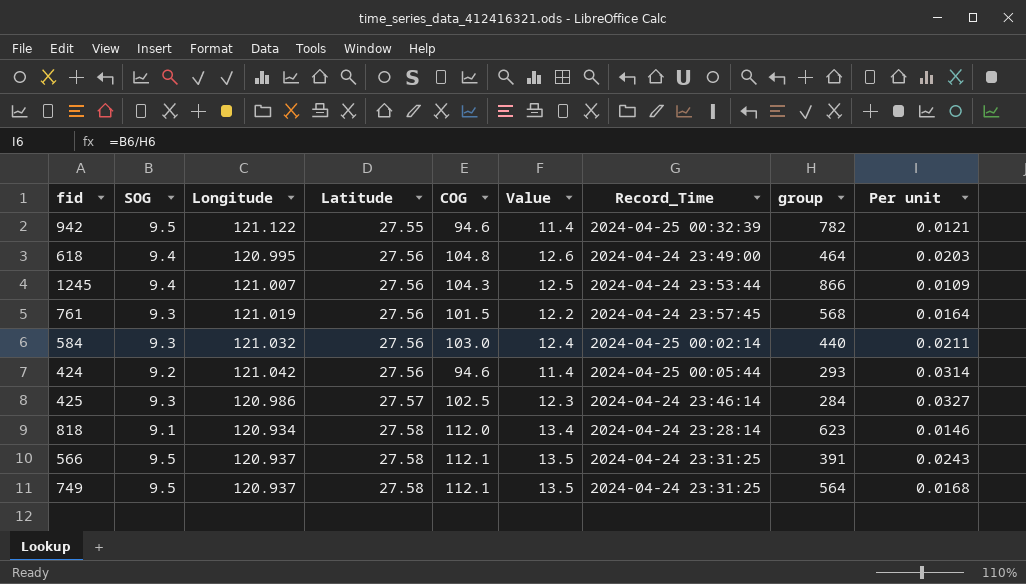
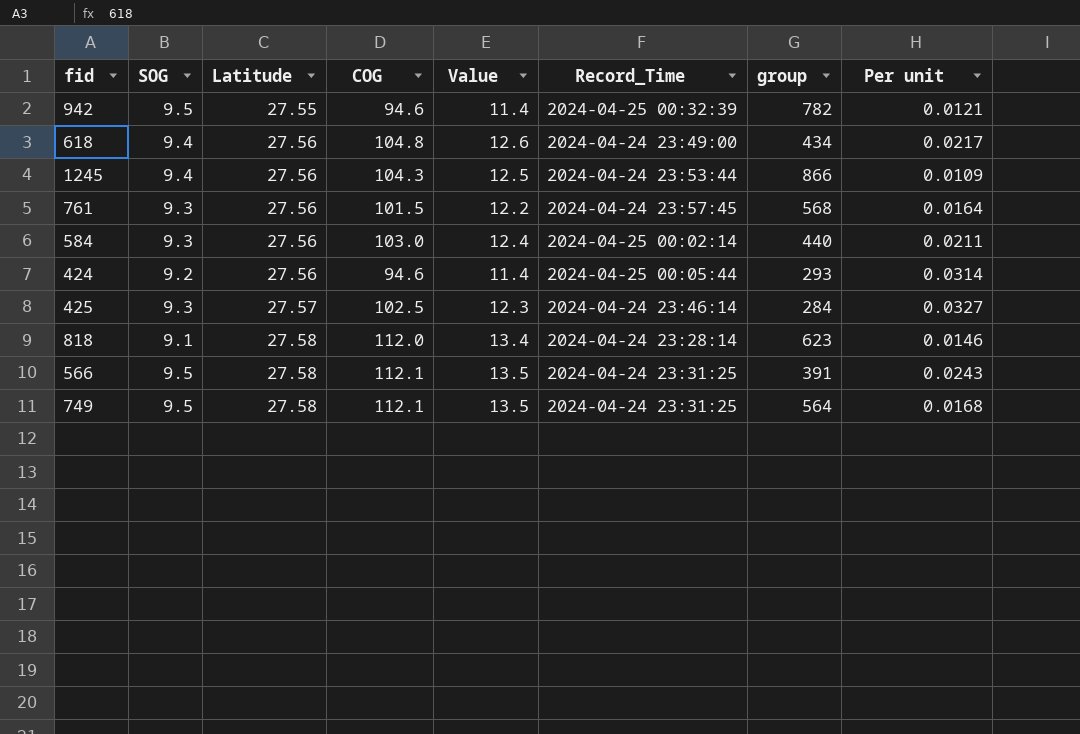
column Longitude | position: 3 -> none
618 | group: 464 -> 434
618 | Per unit: 0.0203 -> 0.0217

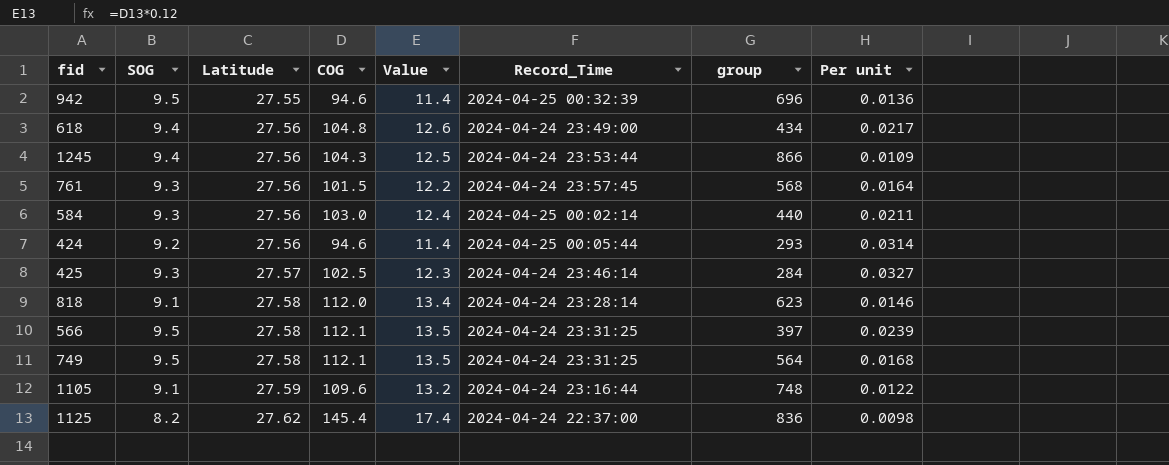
942 | group: 782 -> 696
942 | Per unit: 0.0121 -> 0.0136
566 | group: 391 -> 397
566 | Per unit: 0.0243 -> 0.0239
row 1105: none -> 9.1 | 27.59 | 109.6 | 13.2 | 2024-04-24 23:16:44 | 748 | 0.0122
row 1125: none -> 8.2 | 27.62 | 145.4 | 17.4 | 2024-04-24 22:37:00 | 836 | 0.0098

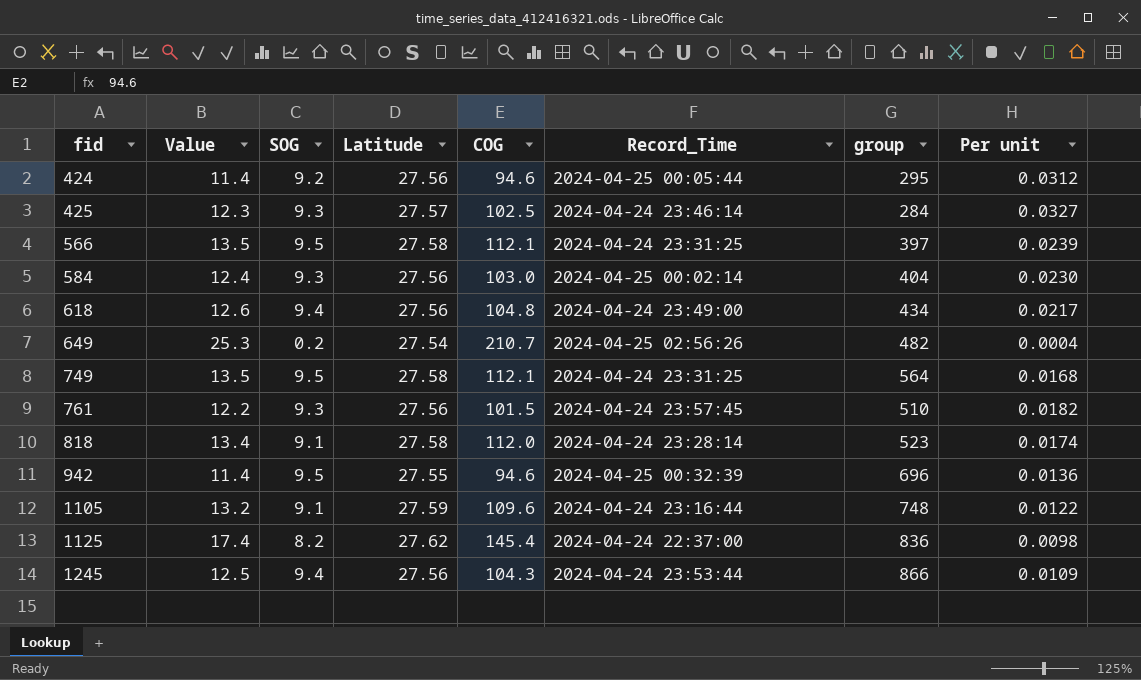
row order: Latitude ascending -> fid ascending
column Value | position: 5 -> 2
424 | group: 293 -> 295
424 | Per unit: 0.0314 -> 0.0312
584 | group: 440 -> 404
584 | Per unit: 0.0211 -> 0.0230
row 649: none -> 25.3 | 0.2 | 27.54 | 210.7 | 2024-04-25 02:56:26 | 482 | 0.0004
761 | group: 568 -> 510
761 | Per unit: 0.0164 -> 0.0182
818 | group: 623 -> 523
818 | Per unit: 0.0146 -> 0.0174

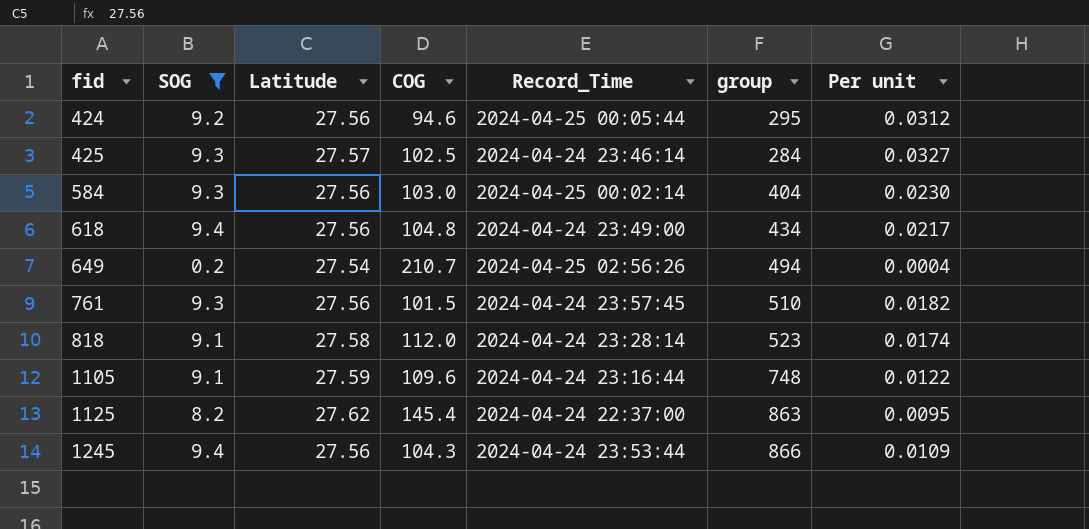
filter: none -> SOG != 9.5
column Value | formula: [COG] * 0.12 -> none
649 | group: 482 -> 494
1125 | group: 836 -> 863
1125 | Per unit: 0.0098 -> 0.0095

